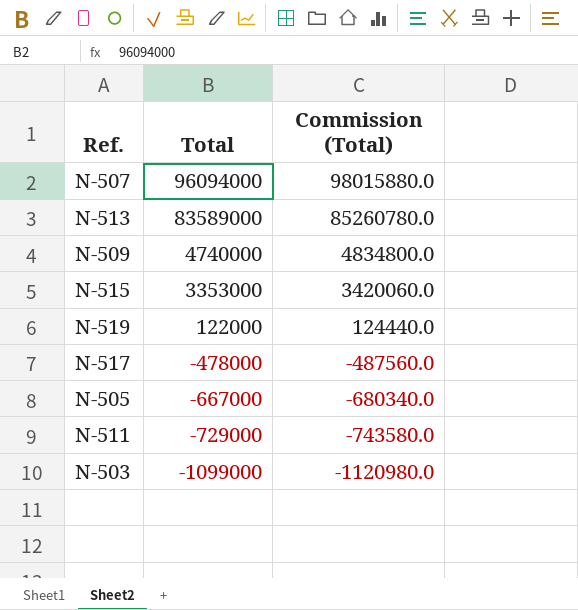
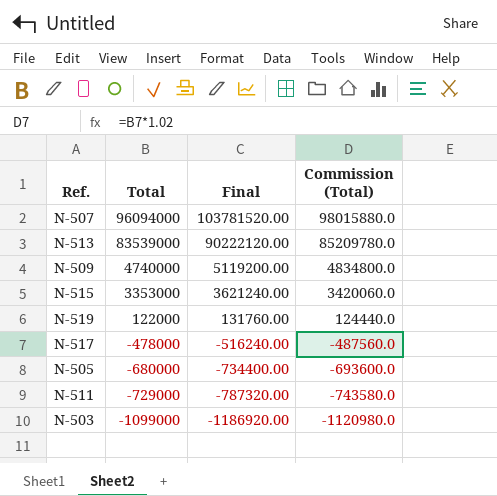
column Final | formula: none -> [Total] * 1.08
N-513 | Total: 83589000 -> 83539000
N-513 | Commission (Total): 85260780.0 -> 85209780.0
N-505 | Total: -667000 -> -680000
N-505 | Commission (Total): -680340.0 -> -693600.0

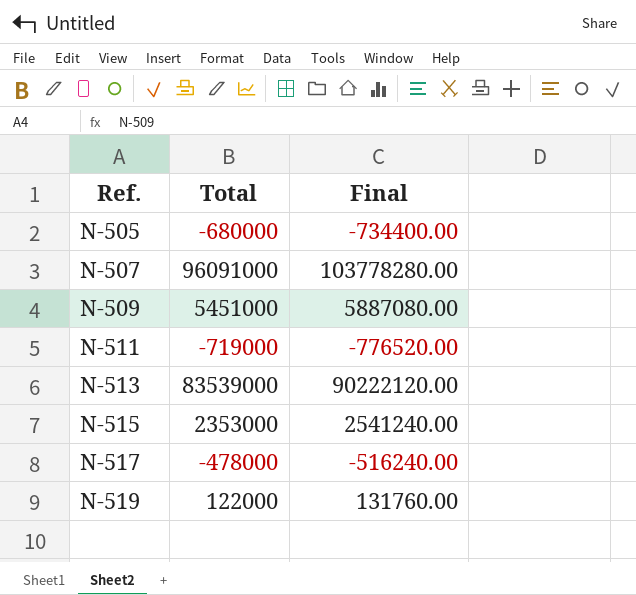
row order: Total descending -> Ref. ascending
column Commission (Total) | formula: [Total] * 1.02 -> none
row N-503: -1099000 | -1186920.00 | -1120980.0 -> none
N-507 | Total: 96094000 -> 96091000
N-507 | Final: 103781520.00 -> 103778280.00
N-509 | Total: 4740000 -> 5451000
N-509 | Final: 5119200.00 -> 5887080.00
N-511 | Total: -729000 -> -719000
N-511 | Final: -787320.00 -> -776520.00
N-515 | Total: 3353000 -> 2353000
N-515 | Final: 3621240.00 -> 2541240.00

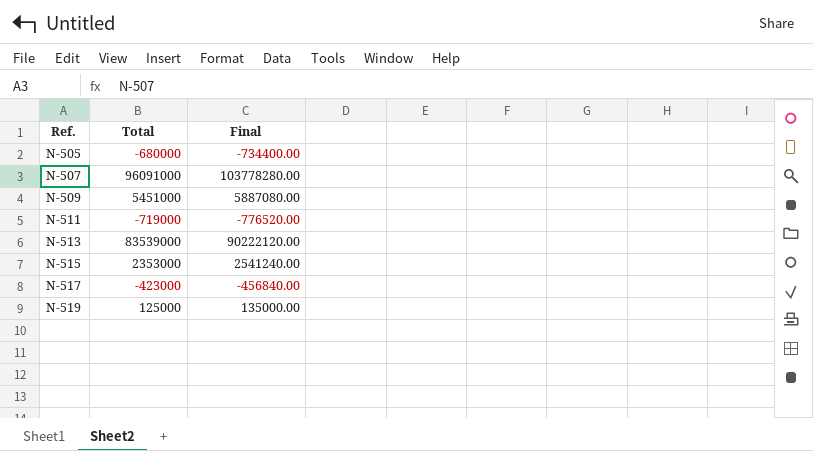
N-517 | Total: -478000 -> -423000
N-517 | Final: -516240.00 -> -456840.00
N-519 | Total: 122000 -> 125000
N-519 | Final: 131760.00 -> 135000.00

